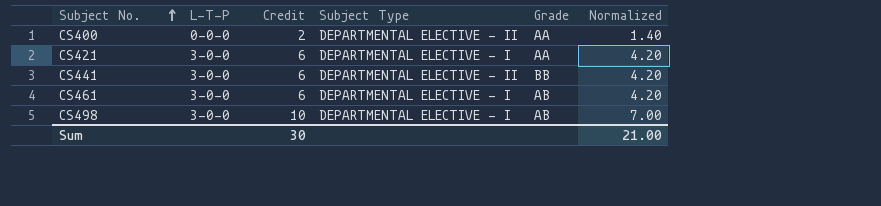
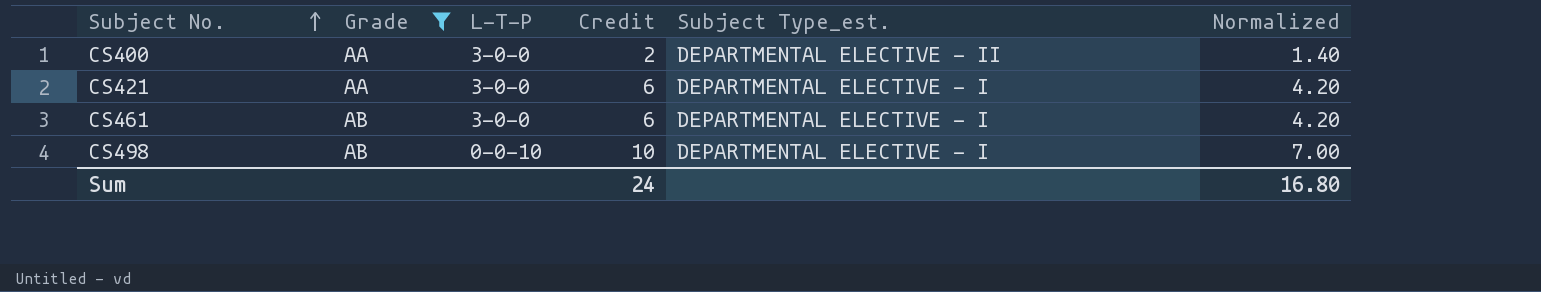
filter: none -> Grade != BB
column Grade | position: 5 -> 2
column name: Subject Type -> Subject Type_est.
CS400 | L-T-P: 0-0-0 -> 3-0-0
CS498 | L-T-P: 3-0-0 -> 0-0-10
Sum | Credit: 30 -> 24
Sum | Normalized: 21.00 -> 16.80

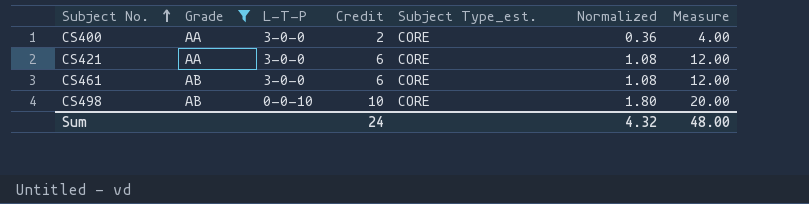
column Normalized | formula: [Credit] * 0.7 -> [Credit] * 0.18
column Measure | formula: none -> [Credit] * 2
CS400 | Subject Type_est.: DEPARTMENTAL ELECTIVE - II -> CORE
CS421 | Subject Type_est.: DEPARTMENTAL ELECTIVE - I -> CORE
CS461 | Subject Type_est.: DEPARTMENTAL ELECTIVE - I -> CORE
CS498 | Subject Type_est.: DEPARTMENTAL ELECTIVE - I -> CORE
Sum | Normalized: 16.80 -> 4.32

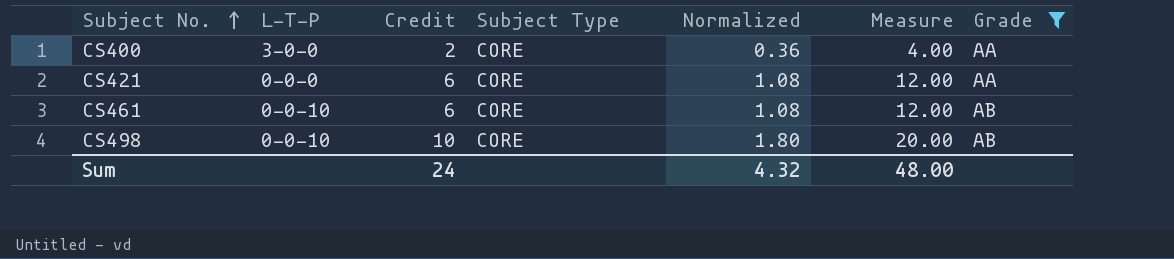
column name: Subject Type_est. -> Subject Type
column Grade | position: 2 -> 7
CS421 | L-T-P: 3-0-0 -> 0-0-0
CS461 | L-T-P: 3-0-0 -> 0-0-10

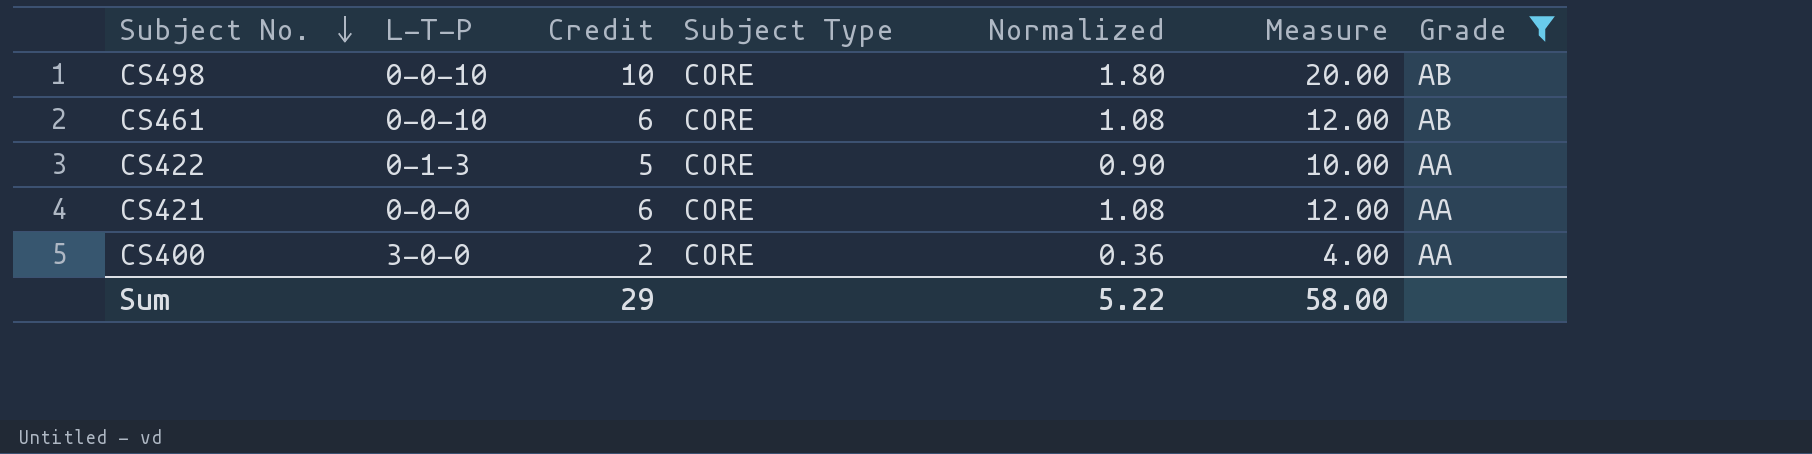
row order: Subject No. ascending -> Subject No. descending
row CS422: none -> 0-1-3 | 5 | CORE | 0.90 | 10.00 | AA
Sum | Credit: 24 -> 29
Sum | Normalized: 4.32 -> 5.22
Sum | Measure: 48.00 -> 58.00

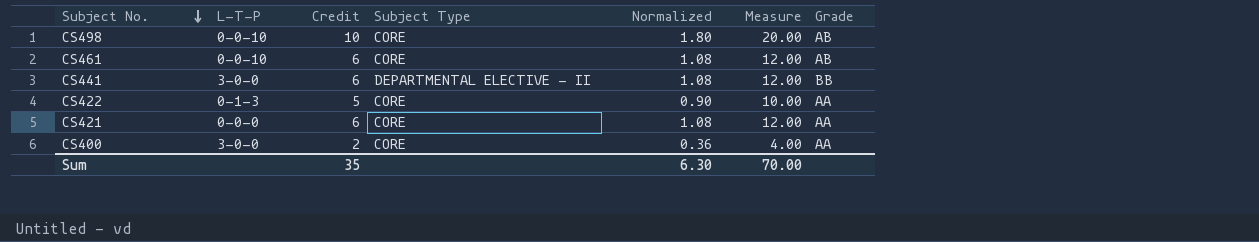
filter: Grade != BB -> none
Sum | Credit: 29 -> 35
Sum | Normalized: 5.22 -> 6.30
Sum | Measure: 58.00 -> 70.00

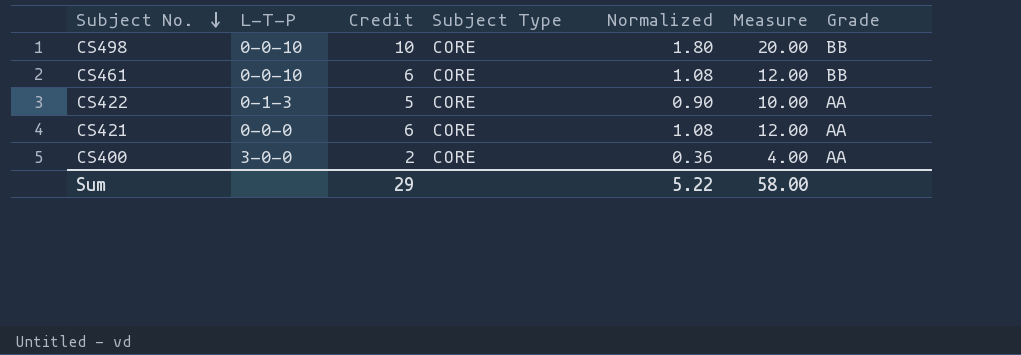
row CS441: 3-0-0 | 6 | DEPARTMENTAL ELECTIVE - II | 1.08 | 12.00 | BB -> none
CS498 | Grade: AB -> BB
CS461 | Grade: AB -> BB
Sum | Credit: 35 -> 29
Sum | Normalized: 6.30 -> 5.22
Sum | Measure: 70.00 -> 58.00

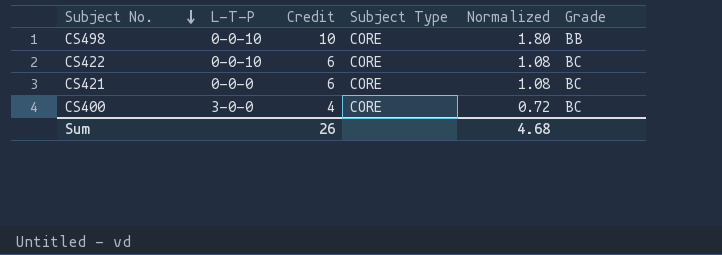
column Measure | formula: [Credit] * 2 -> none
row CS461: 0-0-10 | 6 | CORE | 1.08 | 12.00 | BB -> none
CS422 | L-T-P: 0-1-3 -> 0-0-10
CS422 | Credit: 5 -> 6
CS422 | Normalized: 0.90 -> 1.08
CS422 | Grade: AA -> BC
CS421 | Grade: AA -> BC
CS400 | Credit: 2 -> 4
CS400 | Normalized: 0.36 -> 0.72
CS400 | Grade: AA -> BC
Sum | Credit: 29 -> 26
Sum | Normalized: 5.22 -> 4.68

